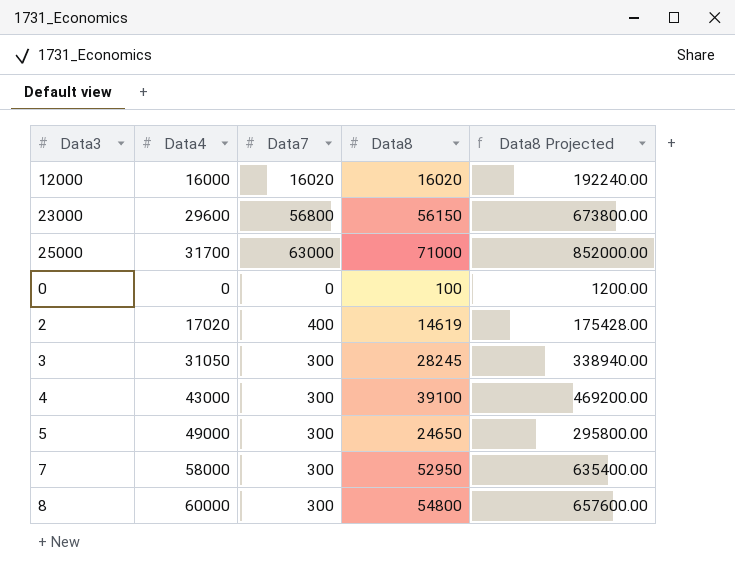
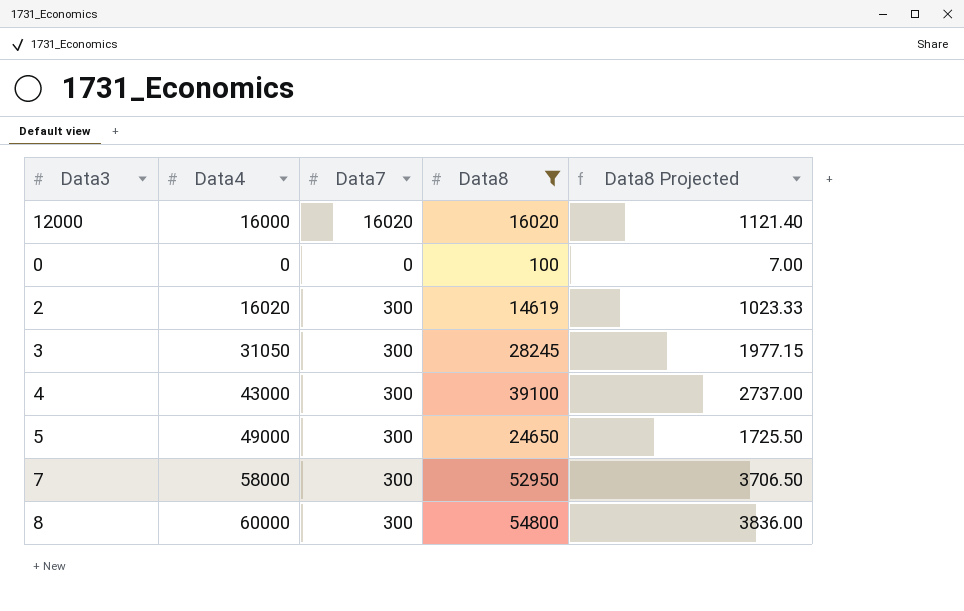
filter: none -> Data8 <= 54800
column Data8 Projected | formula: [Data8] * 12 -> [Data8] * 0.07
2 | Data4: 17020 -> 16020
2 | Data7: 400 -> 300

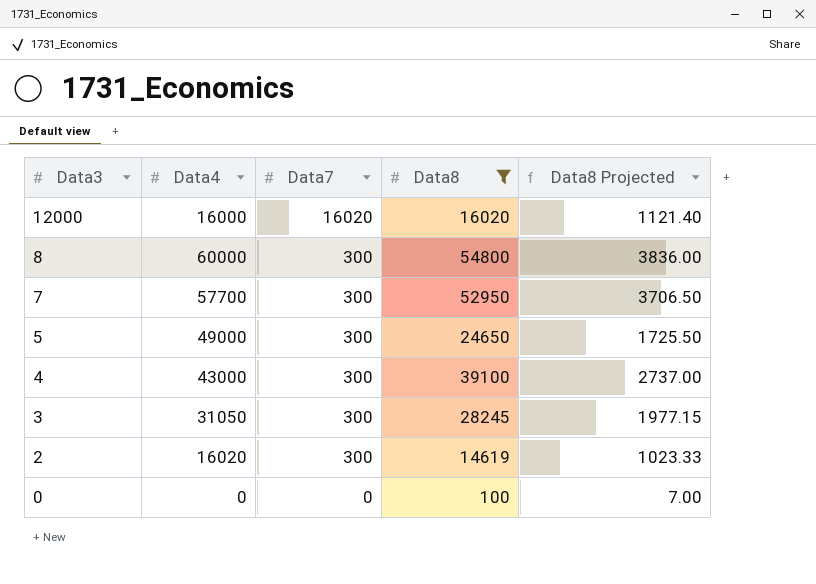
row order: none -> Data3 descending
7 | Data4: 58000 -> 57700

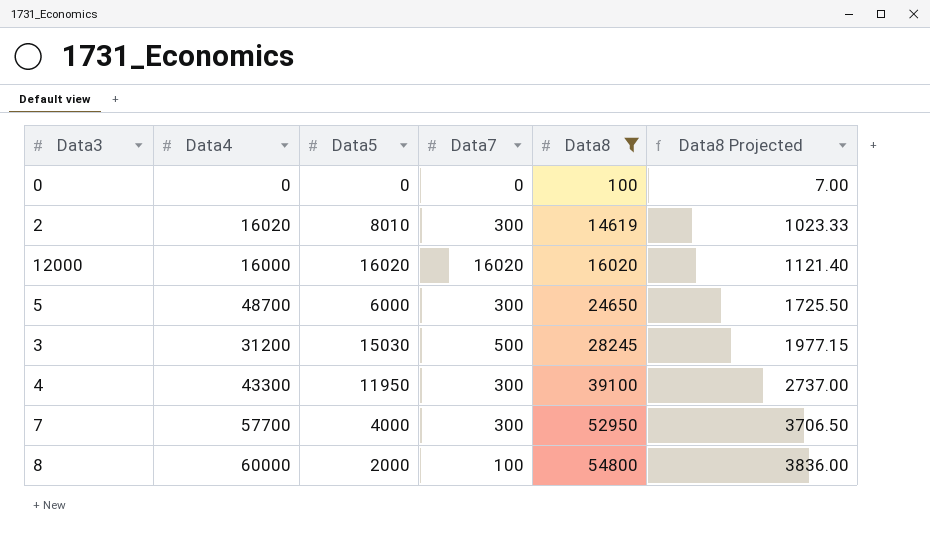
row order: Data3 descending -> Data8 ascending
column Data5 | position: none -> 3
5 | Data4: 49000 -> 48700
3 | Data4: 31050 -> 31200
3 | Data7: 300 -> 500
4 | Data4: 43000 -> 43300
8 | Data7: 300 -> 100

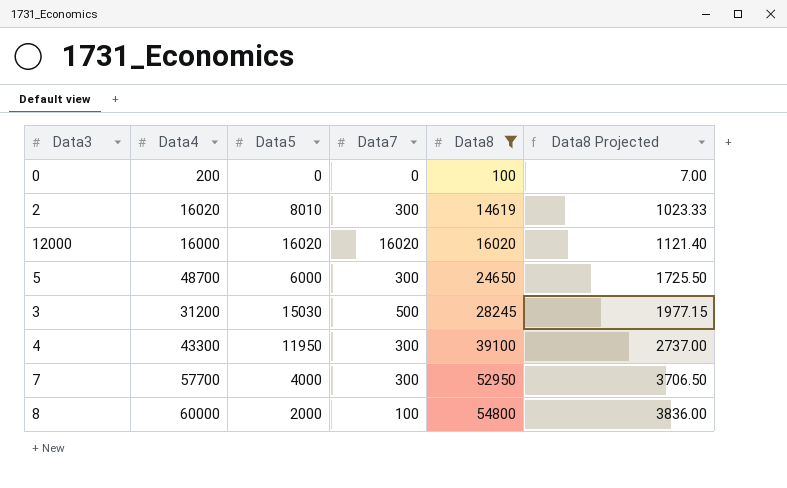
0 | Data4: 0 -> 200

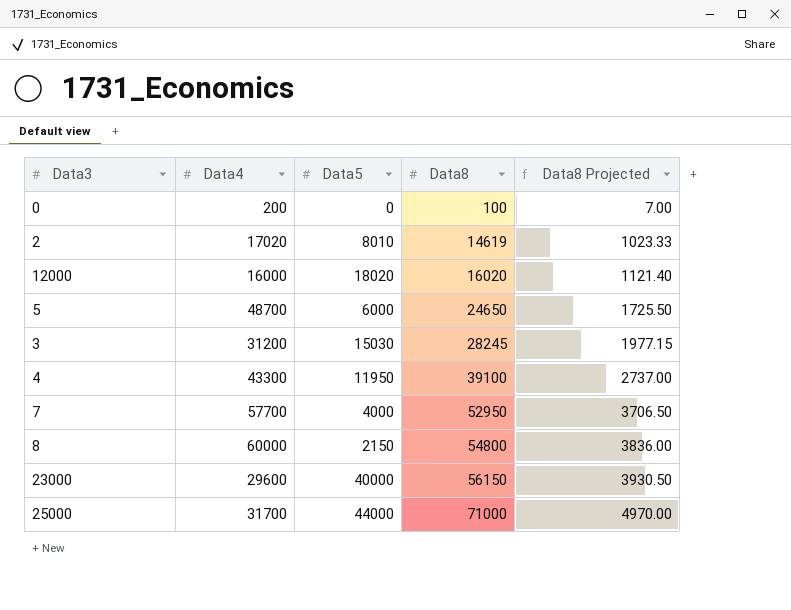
filter: Data8 <= 54800 -> none
column Data7 | position: 4 -> none
2 | Data4: 16020 -> 17020
12000 | Data5: 16020 -> 18020
8 | Data5: 2000 -> 2150

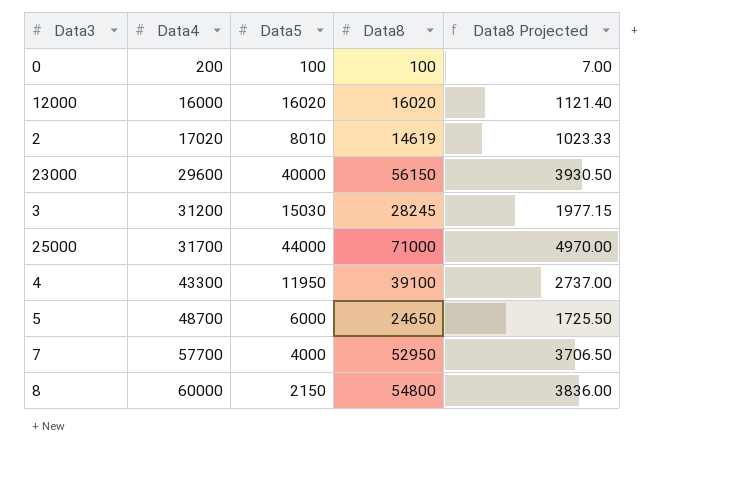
row order: Data8 ascending -> Data4 ascending
0 | Data5: 0 -> 100
12000 | Data5: 18020 -> 16020

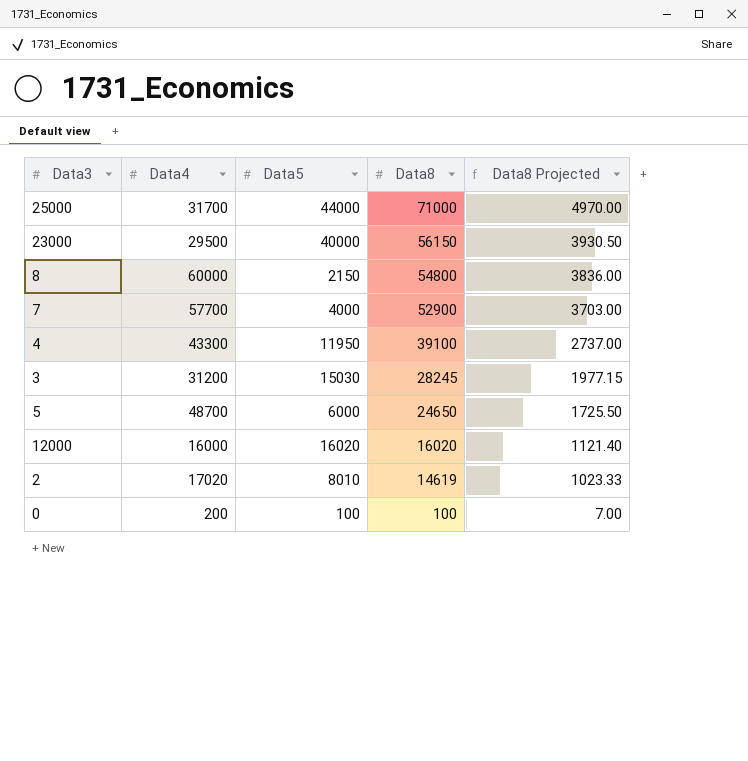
row order: Data4 ascending -> Data8 descending
23000 | Data4: 29600 -> 29500
7 | Data8: 52950 -> 52900
7 | Data8 Projected: 3706.50 -> 3703.00

